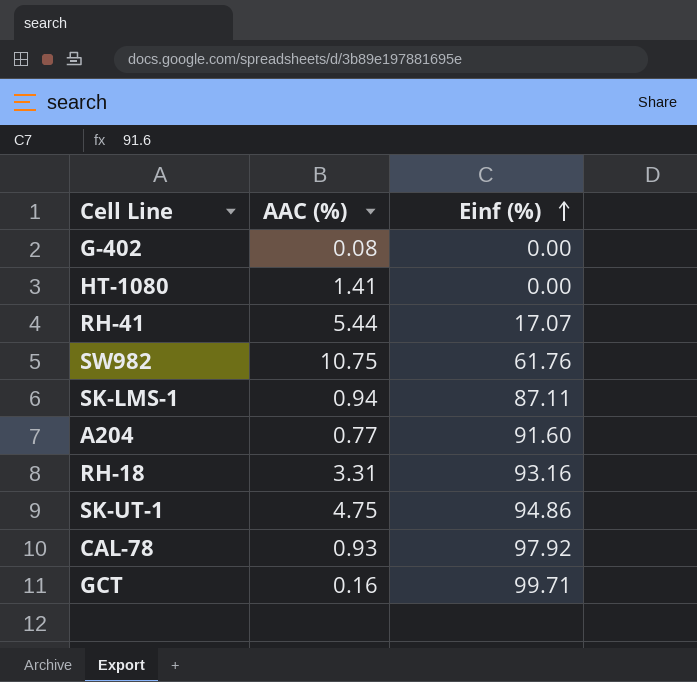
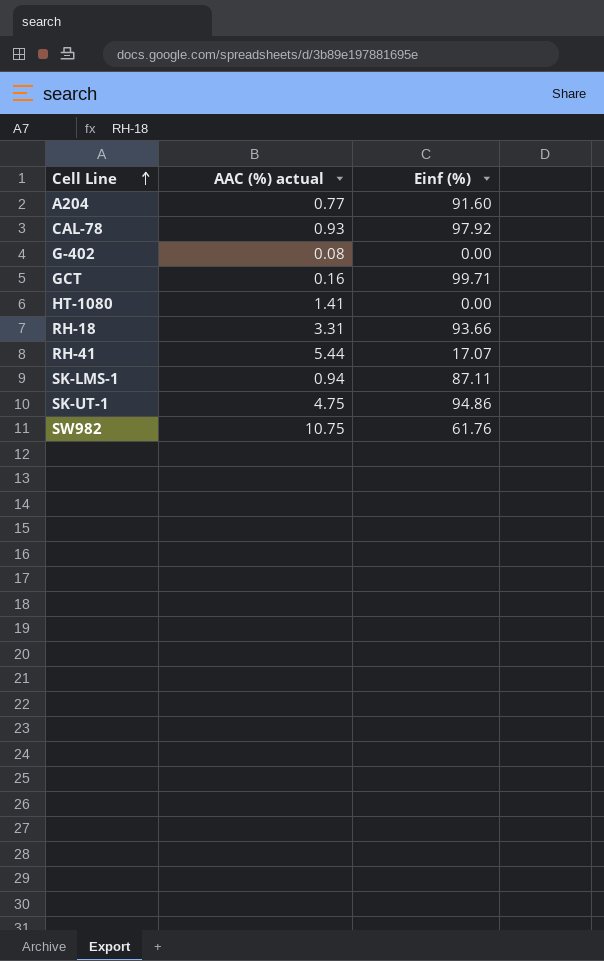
row order: Einf (%) ascending -> Cell Line ascending
column name: AAC (%) -> AAC (%) actual
RH-18 | Einf (%): 93.16 -> 93.66

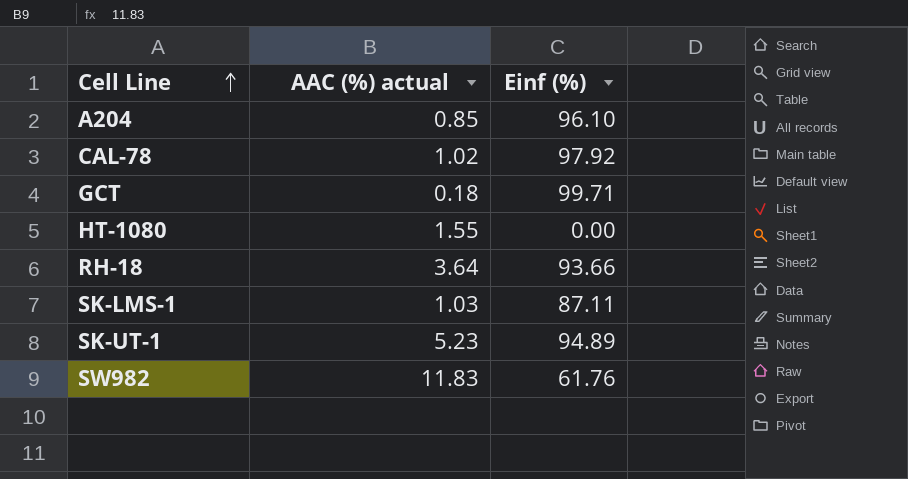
row G-402: 0.08 | 0.00 -> none
row RH-41: 5.44 | 17.07 -> none
A204 | AAC (%) actual: 0.77 -> 0.85
A204 | Einf (%): 91.60 -> 96.10
CAL-78 | AAC (%) actual: 0.93 -> 1.02
GCT | AAC (%) actual: 0.16 -> 0.18
HT-1080 | AAC (%) actual: 1.41 -> 1.55
RH-18 | AAC (%) actual: 3.31 -> 3.64
SK-LMS-1 | AAC (%) actual: 0.94 -> 1.03
SK-UT-1 | AAC (%) actual: 4.75 -> 5.23
SK-UT-1 | Einf (%): 94.86 -> 94.89
SW982 | AAC (%) actual: 10.75 -> 11.83

